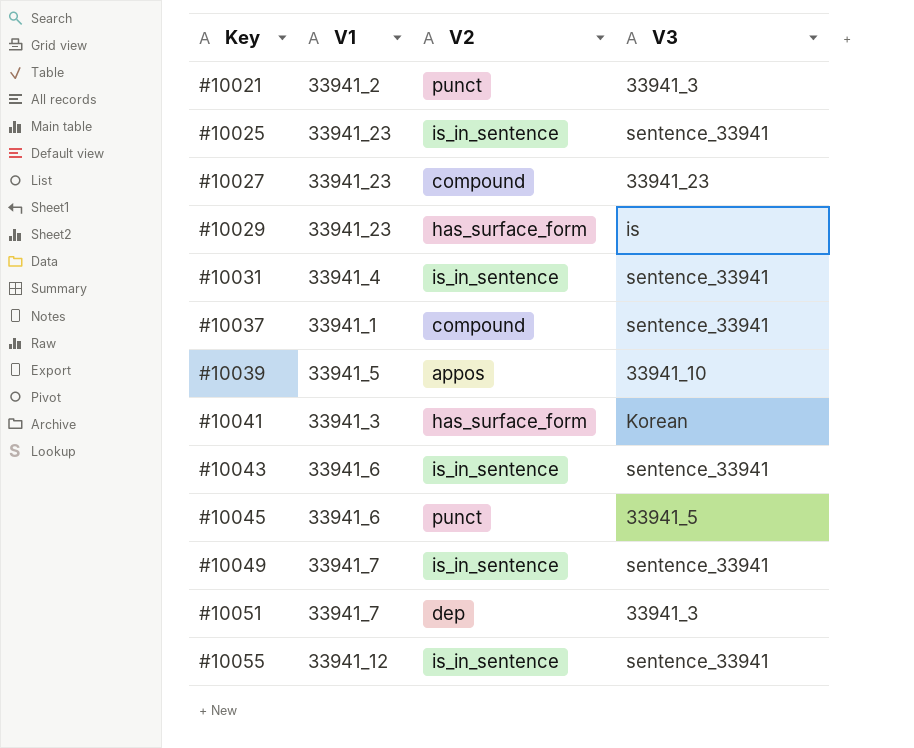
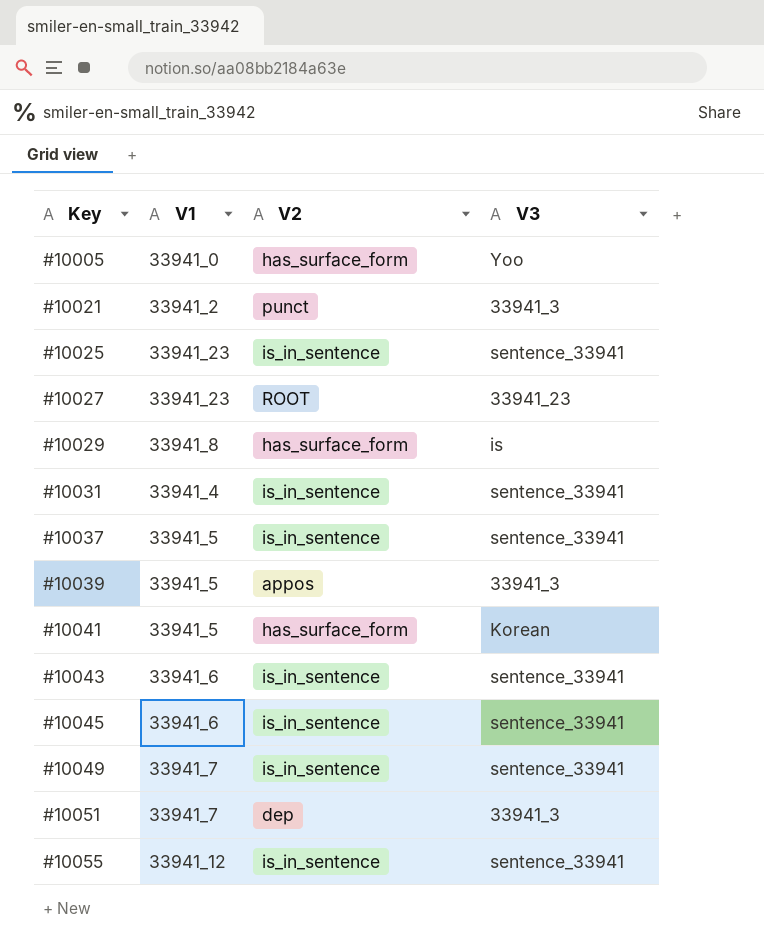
row #10005: none -> 33941_0 | has_surface_form | Yoo
#10027 | V2: compound -> ROOT
#10029 | V1: 33941_23 -> 33941_8
#10037 | V1: 33941_1 -> 33941_5
#10037 | V2: compound -> is_in_sentence
#10039 | V3: 33941_10 -> 33941_3
#10041 | V1: 33941_3 -> 33941_5
#10045 | V2: punct -> is_in_sentence
#10045 | V3: 33941_5 -> sentence_33941

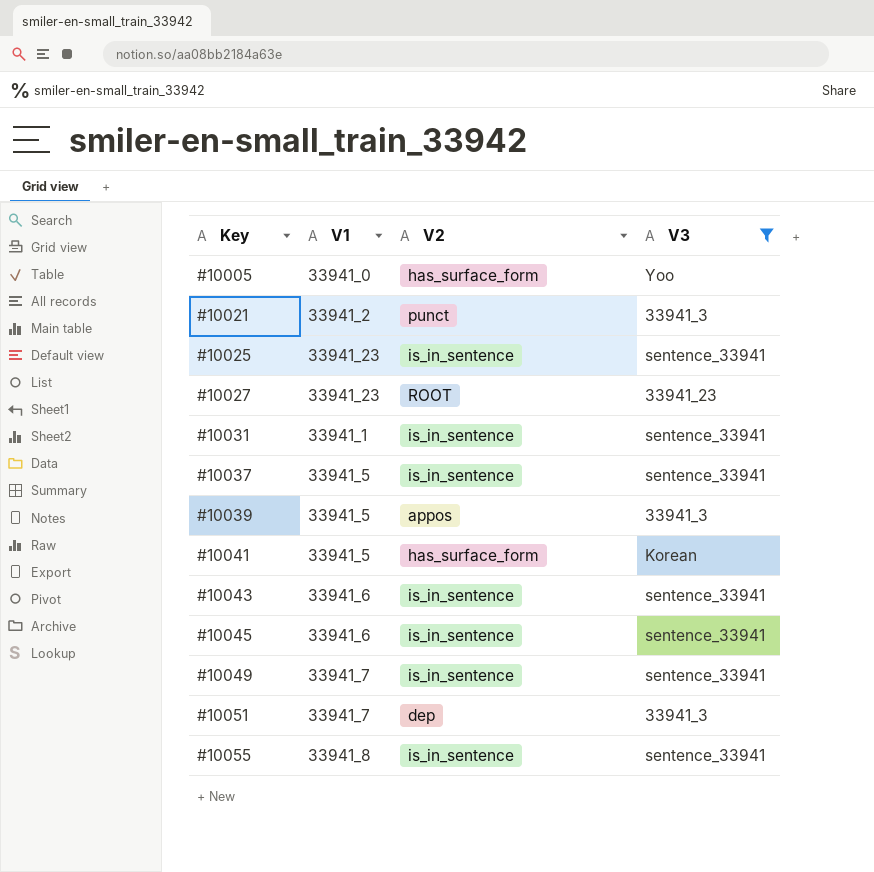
filter: none -> V3 != is
#10031 | V1: 33941_4 -> 33941_1
#10055 | V1: 33941_12 -> 33941_8

